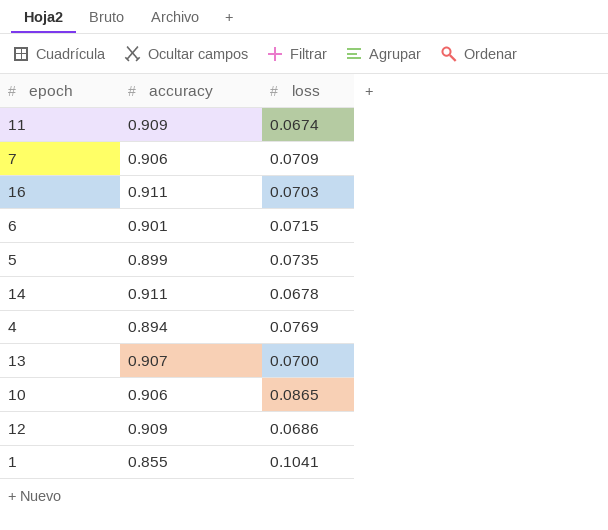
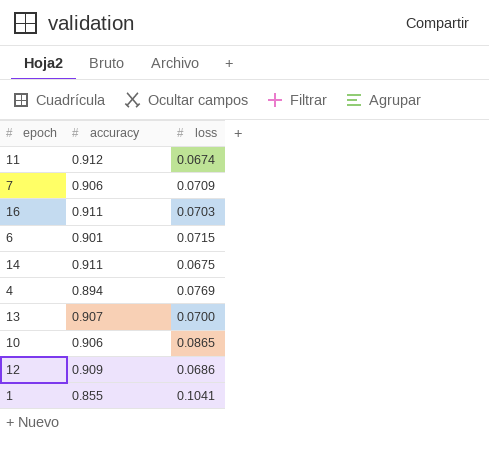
row 5: 0.899 | 0.0735 -> none
11 | accuracy: 0.909 -> 0.912
14 | loss: 0.0678 -> 0.0675

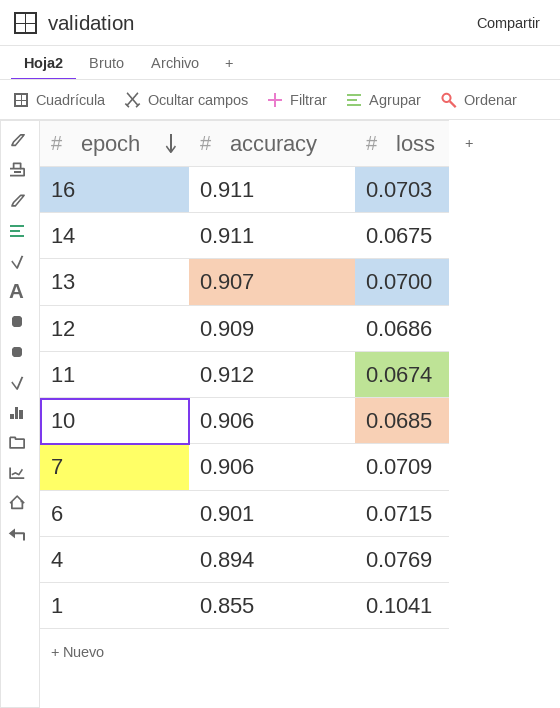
row order: none -> epoch descending
10 | loss: 0.0865 -> 0.0685

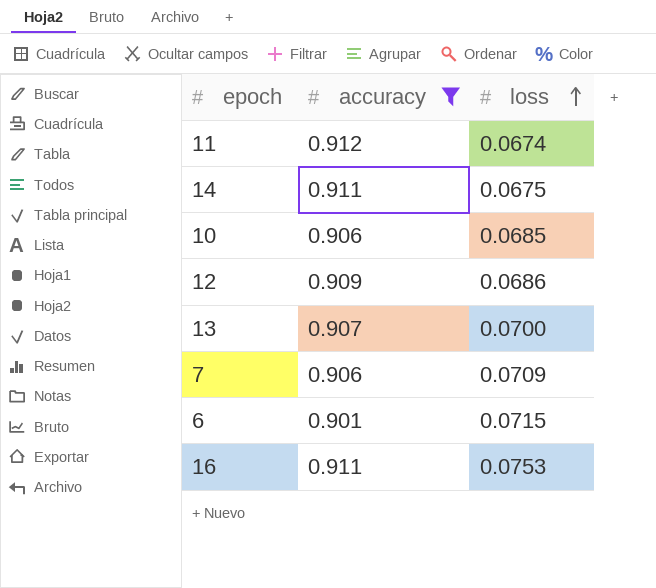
filter: none -> accuracy >= 0.901
row order: epoch descending -> loss ascending
16 | loss: 0.0703 -> 0.0753

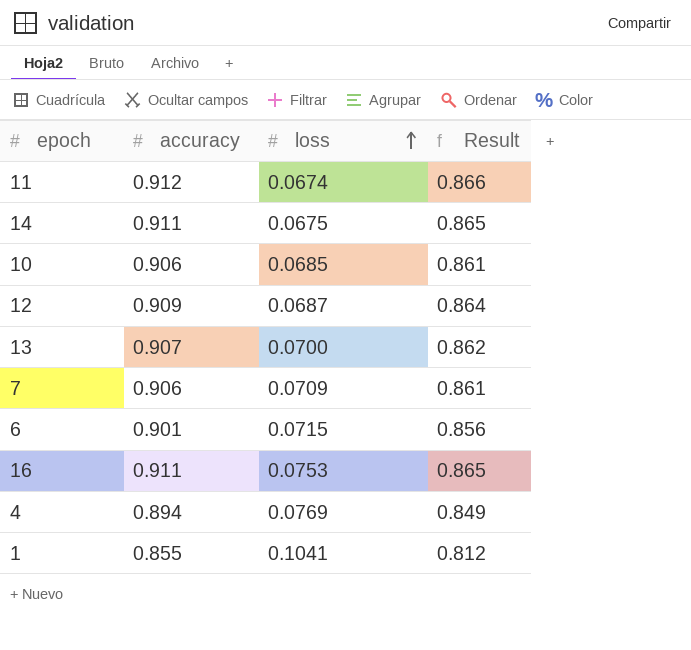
filter: accuracy >= 0.901 -> none
column Result | formula: none -> [accuracy] * 0.95
12 | loss: 0.0686 -> 0.0687

